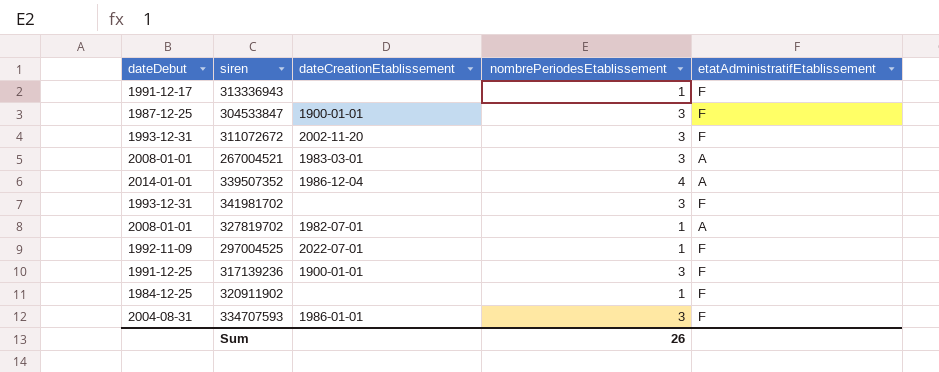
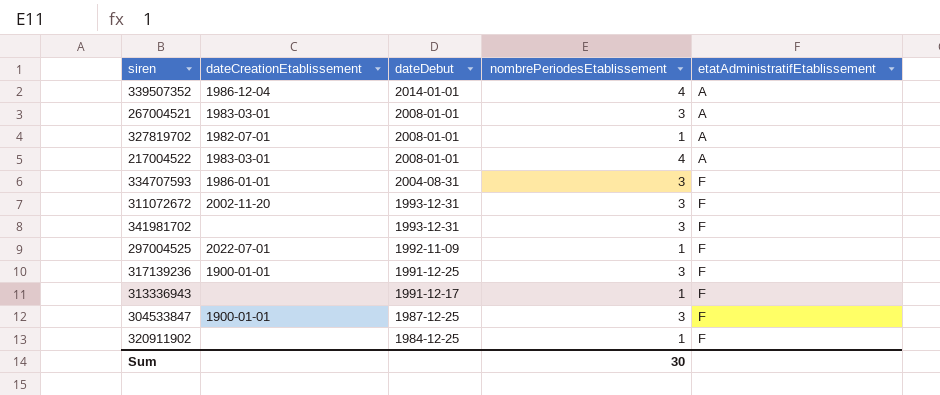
row order: none -> dateDebut descending
column dateDebut | position: 1 -> 3
row 217004522: none -> 1983-03-01 | 2008-01-01 | 4 | A
Sum | nombrePeriodesEtablissement: 26 -> 30

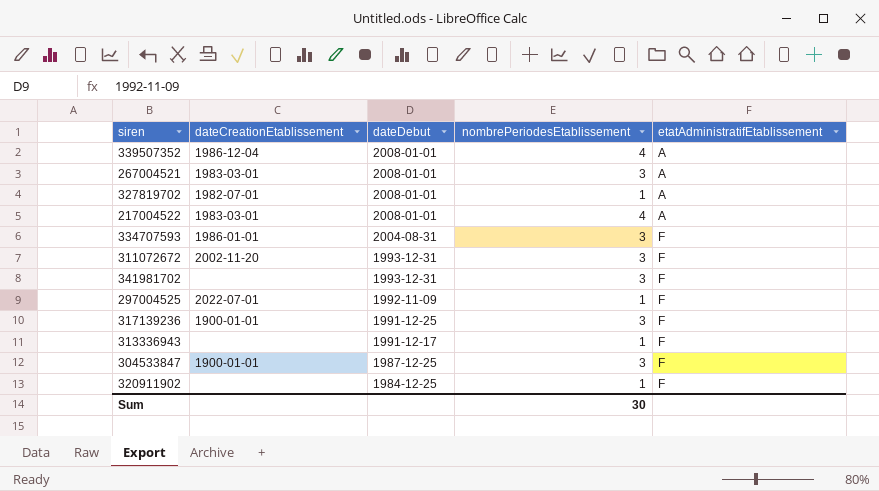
339507352 | dateDebut: 2014-01-01 -> 2008-01-01

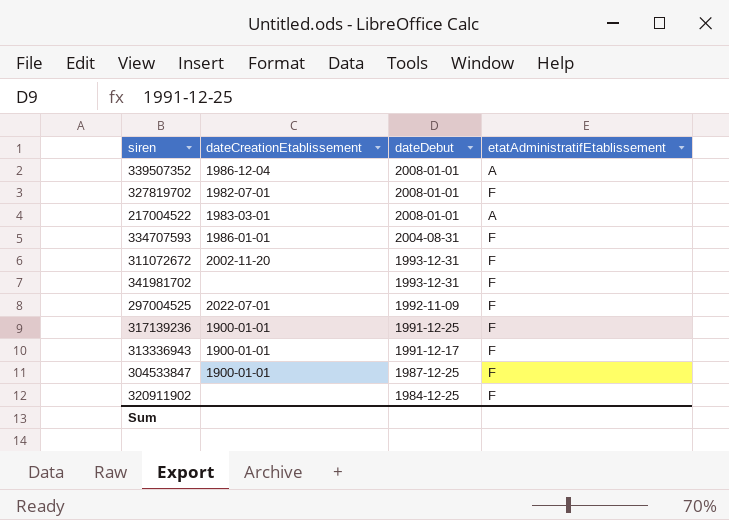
column nombrePeriodesEtablissement | position: 4 -> none
row 267004521: 1983-03-01 | 2008-01-01 | 3 | A -> none
327819702 | etatAdministratifEtablissement: A -> F
313336943 | dateCreationEtablissement: none -> 1900-01-01

